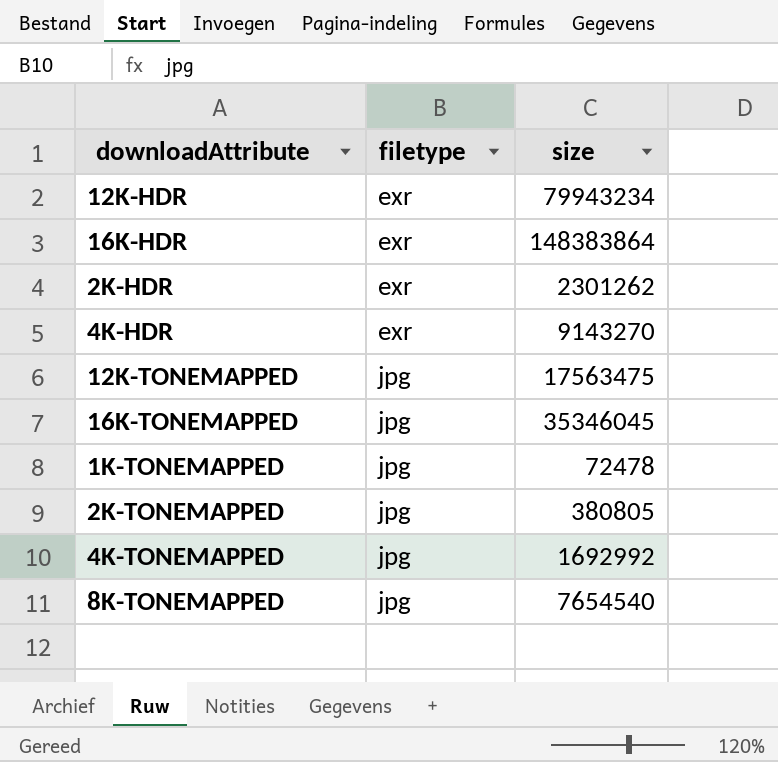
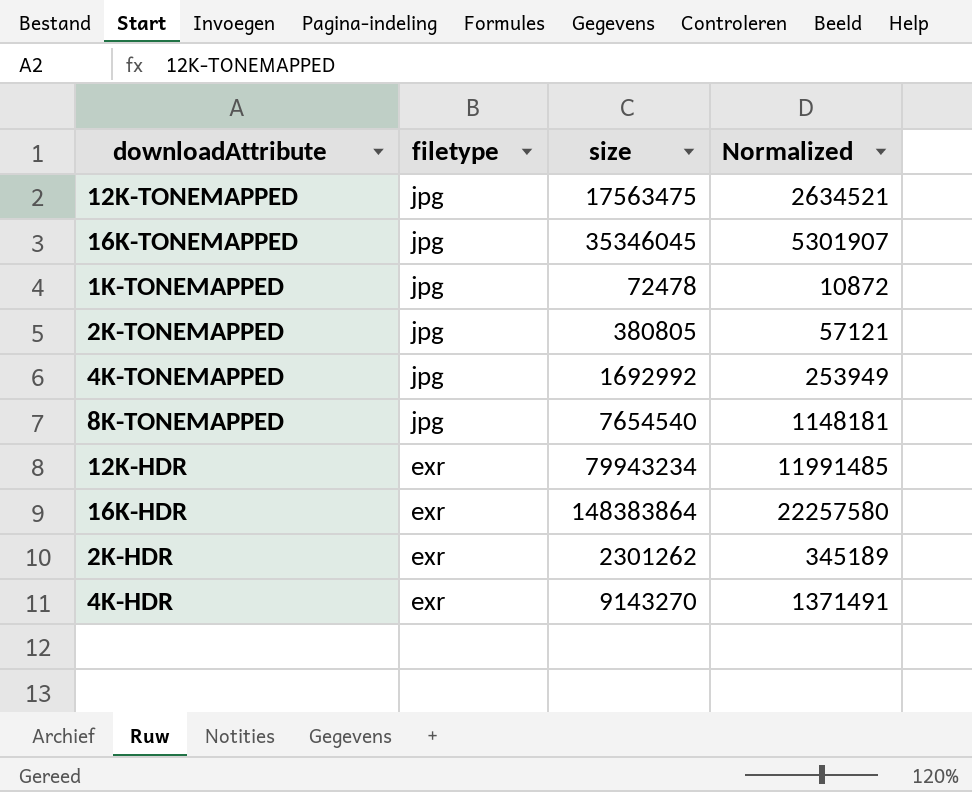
row order: filetype ascending -> filetype descending
column Normalized | formula: none -> [size] * 0.15

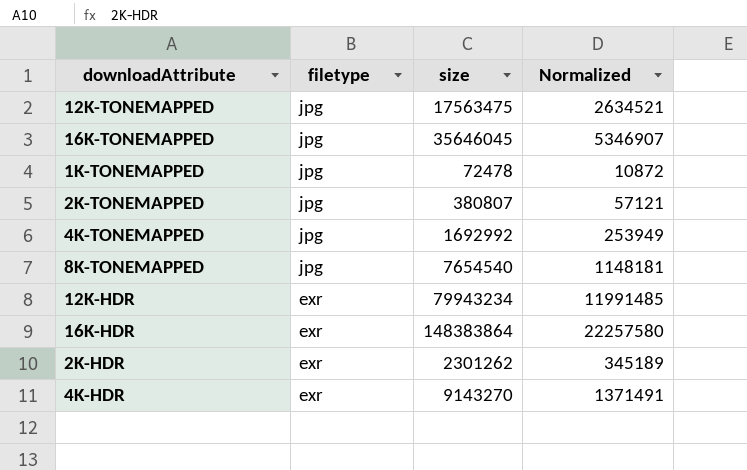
16K-TONEMAPPED | size: 35346045 -> 35646045
16K-TONEMAPPED | Normalized: 5301907 -> 5346907
2K-TONEMAPPED | size: 380805 -> 380807

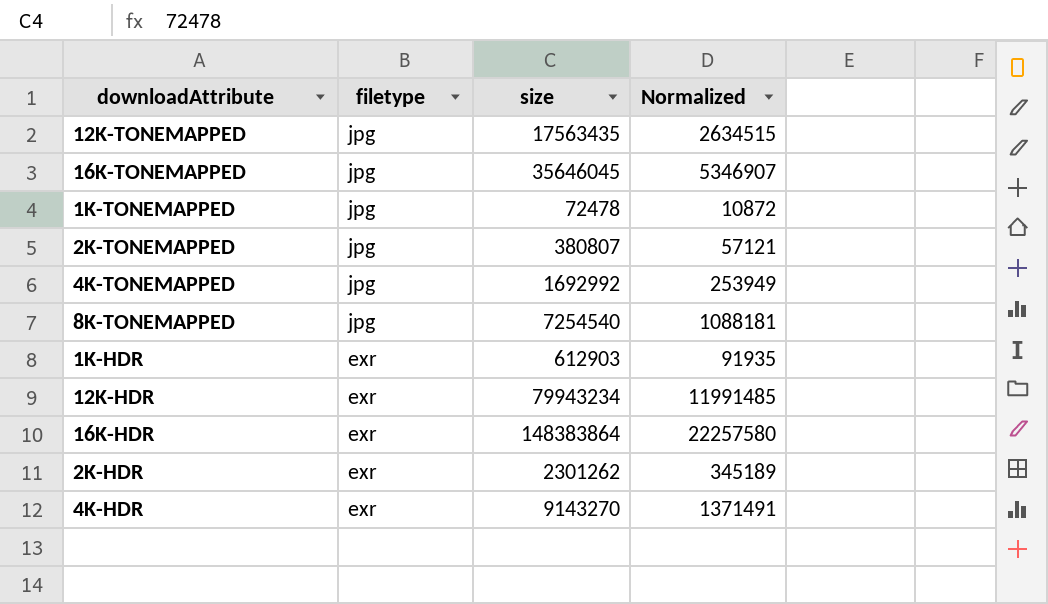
12K-TONEMAPPED | size: 17563475 -> 17563435
12K-TONEMAPPED | Normalized: 2634521 -> 2634515
8K-TONEMAPPED | size: 7654540 -> 7254540
8K-TONEMAPPED | Normalized: 1148181 -> 1088181
row 1K-HDR: none -> exr | 612903 | 91935

